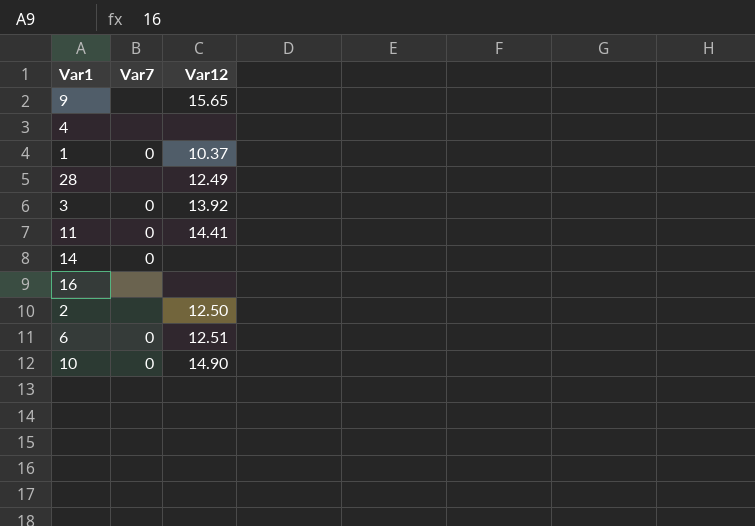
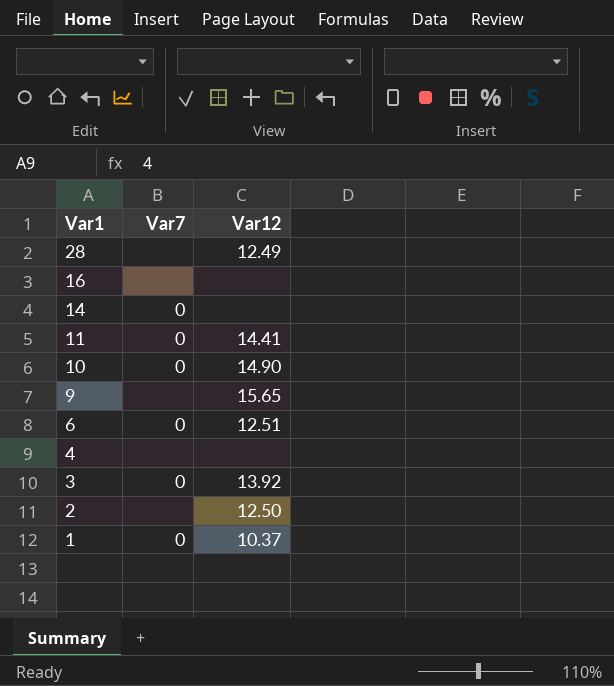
row order: none -> Var1 descending

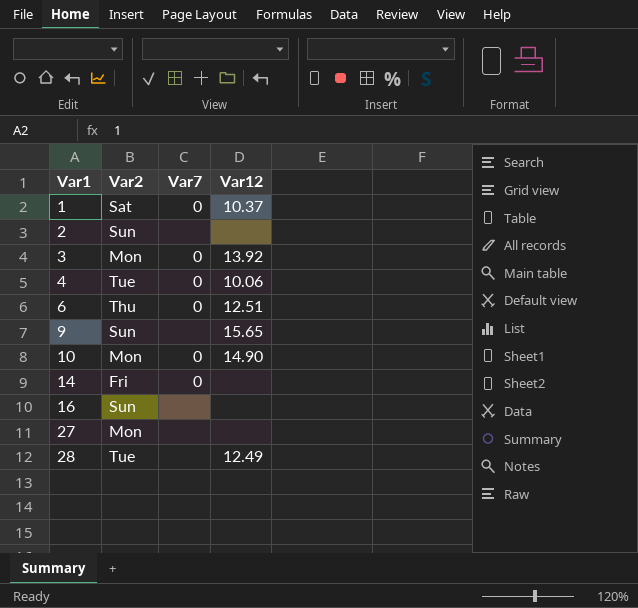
row order: Var1 descending -> Var1 ascending
column Var2 | position: none -> 2
row 11: 0 | 14.41 -> none
2 | Var12: 12.50 -> none
4 | Var7: none -> 0
4 | Var12: none -> 10.06
row 27: none -> Mon | none | none

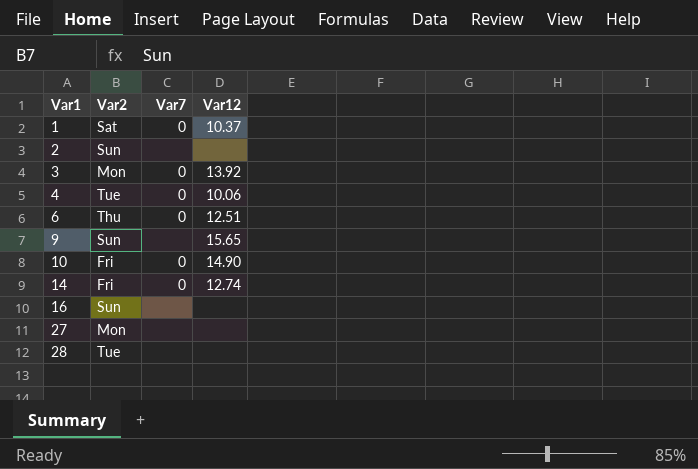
10 | Var2: Mon -> Fri
14 | Var12: none -> 12.74
28 | Var12: 12.49 -> none

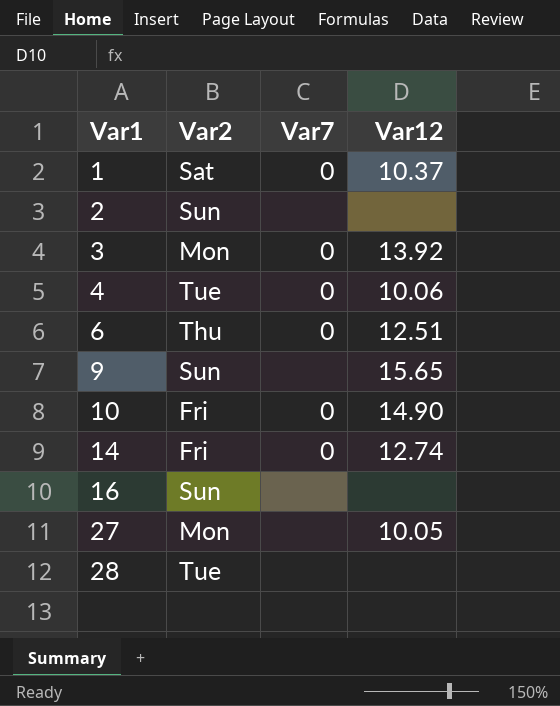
27 | Var12: none -> 10.05

